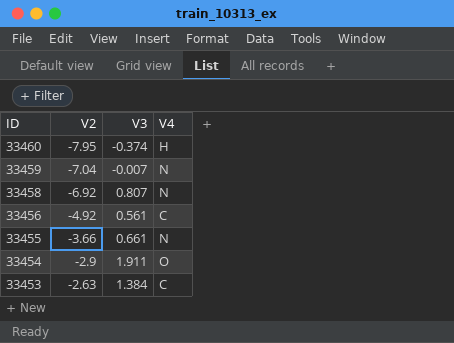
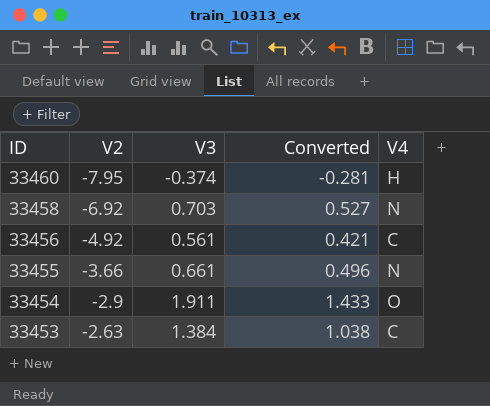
column Converted | formula: none -> [V3] * 0.75
row 33459: -7.04 | -0.007 | N -> none
33458 | V3: 0.807 -> 0.703

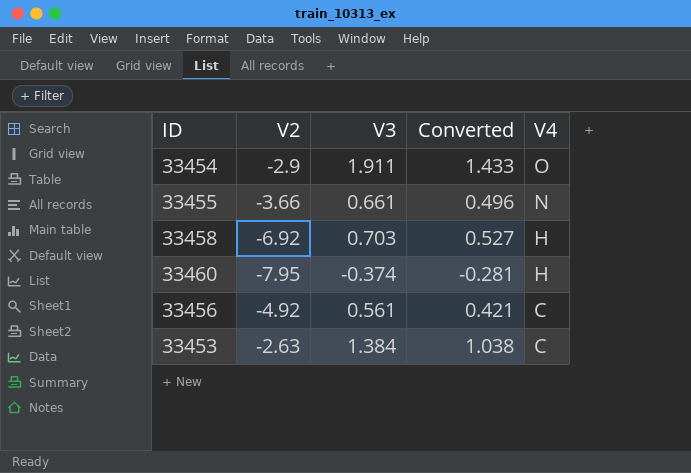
row order: ID descending -> V4 descending
33458 | V4: N -> H

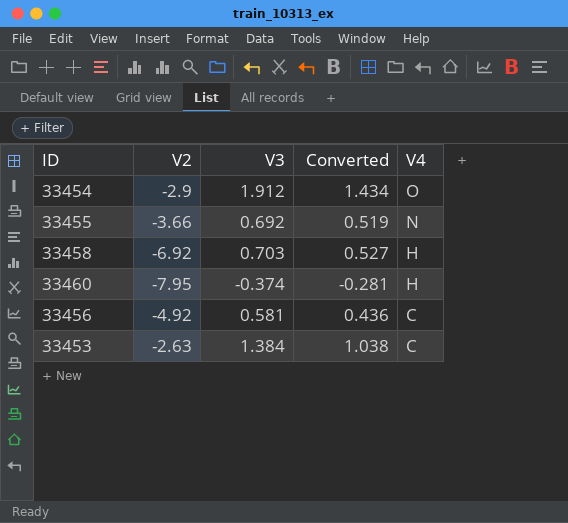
33454 | V3: 1.911 -> 1.912
33454 | Converted: 1.433 -> 1.434
33455 | V3: 0.661 -> 0.692
33455 | Converted: 0.496 -> 0.519
33456 | V3: 0.561 -> 0.581
33456 | Converted: 0.421 -> 0.436

